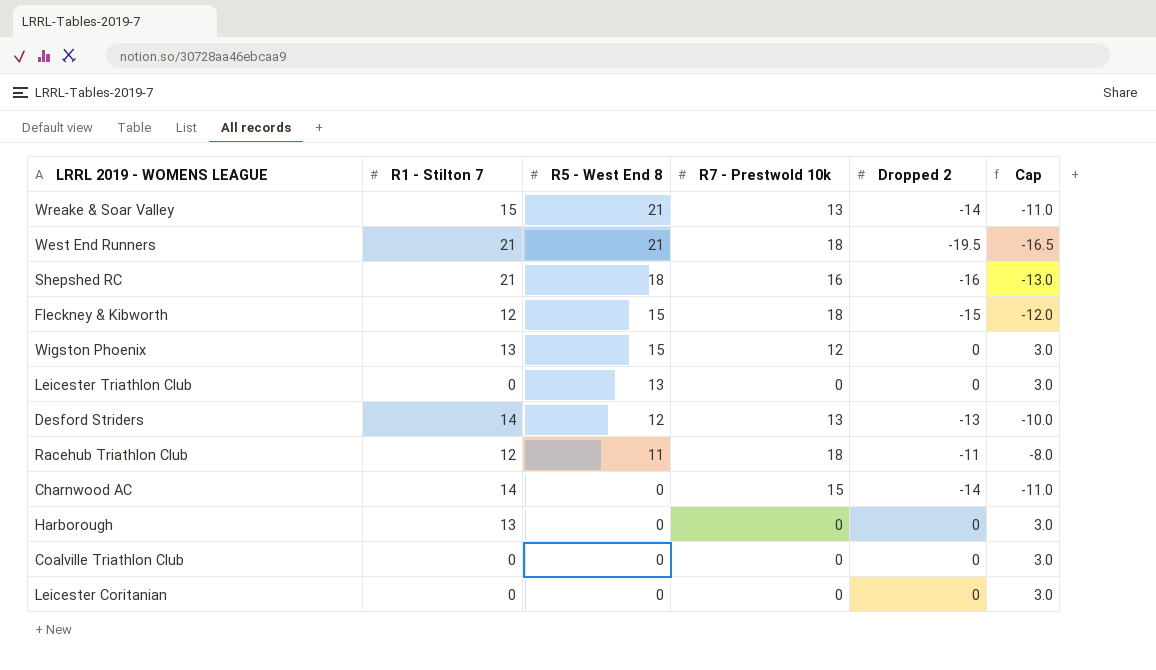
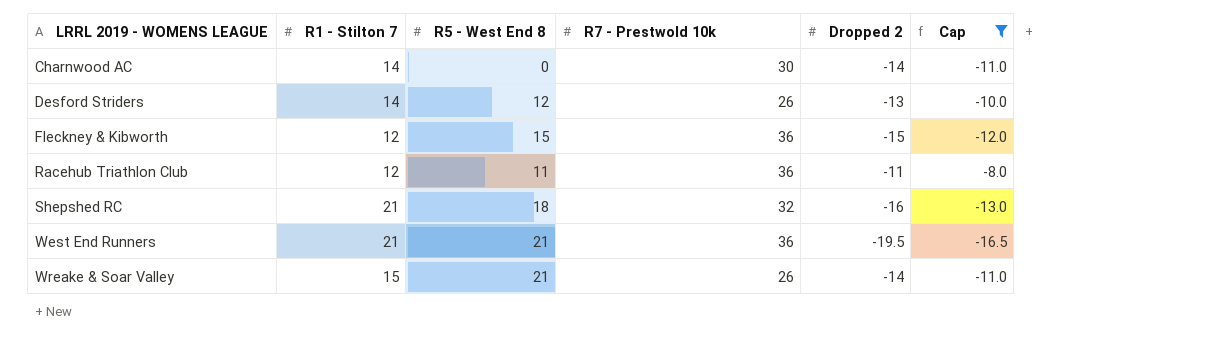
filter: none -> Cap != 3.0
row order: R5 - West End 8 descending -> LRRL 2019 - WOMENS LEAGUE ascending
Charnwood AC | R7 - Prestwold 10k: 15 -> 30
Desford Striders | R7 - Prestwold 10k: 13 -> 26
Fleckney & Kibworth | R7 - Prestwold 10k: 18 -> 36
Racehub Triathlon Club | R7 - Prestwold 10k: 18 -> 36
Shepshed RC | R7 - Prestwold 10k: 16 -> 32
West End Runners | R7 - Prestwold 10k: 18 -> 36
Wreake & Soar Valley | R7 - Prestwold 10k: 13 -> 26

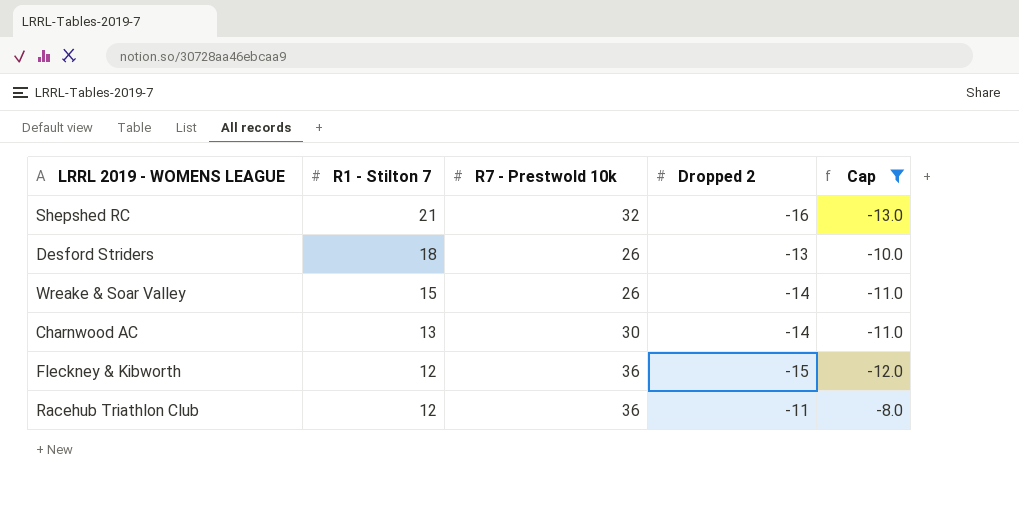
row order: LRRL 2019 - WOMENS LEAGUE ascending -> R1 - Stilton 7 descending
column R5 - West End 8 | position: 3 -> none
row West End Runners: 21 | 21 | 36 | -19.5 | -16.5 -> none
Desford Striders | R1 - Stilton 7: 14 -> 18
Charnwood AC | R1 - Stilton 7: 14 -> 13

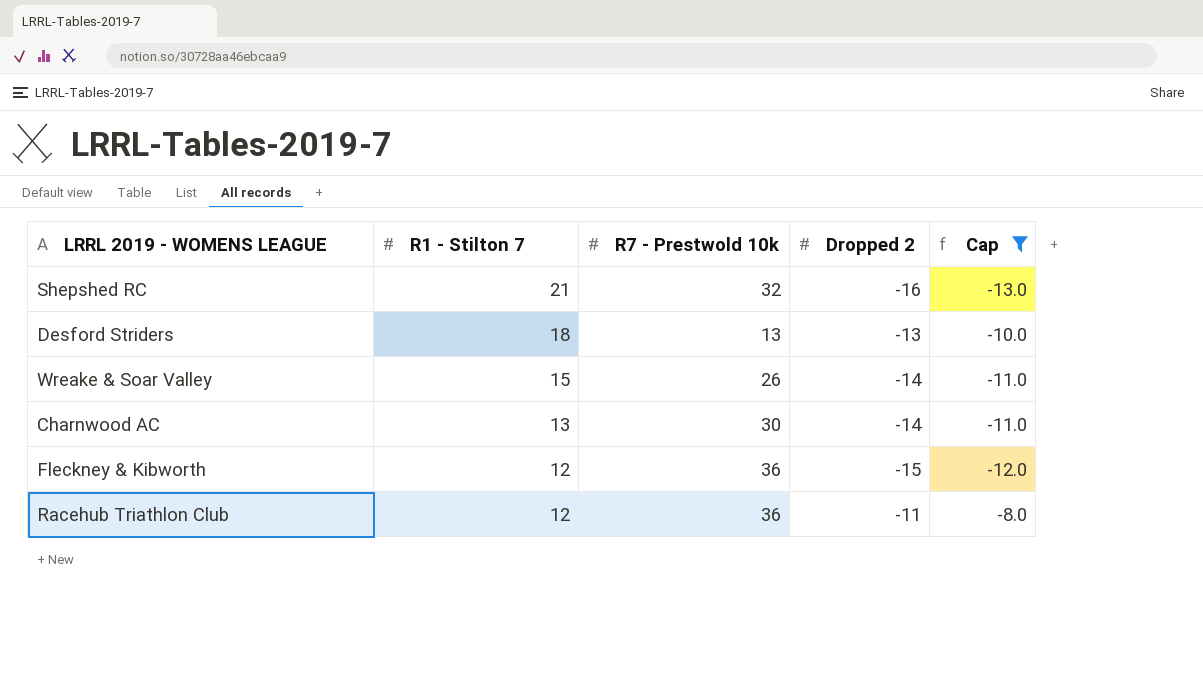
Desford Striders | R7 - Prestwold 10k: 26 -> 13

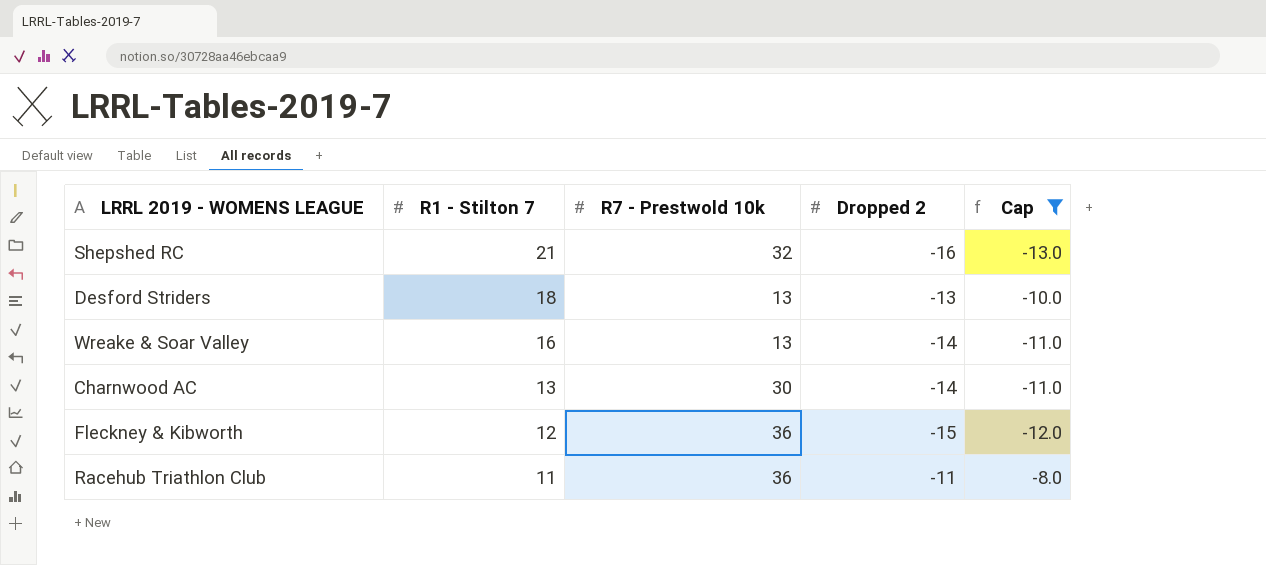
Wreake & Soar Valley | R1 - Stilton 7: 15 -> 16
Wreake & Soar Valley | R7 - Prestwold 10k: 26 -> 13
Racehub Triathlon Club | R1 - Stilton 7: 12 -> 11

